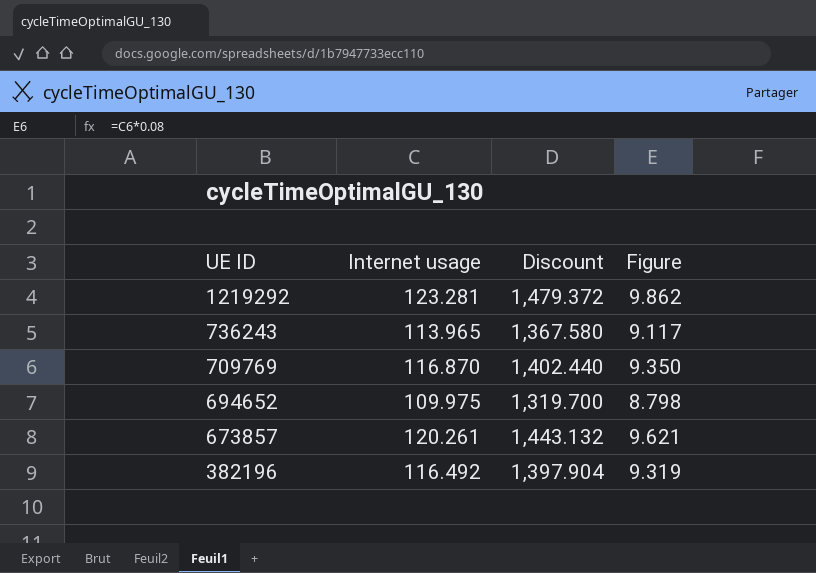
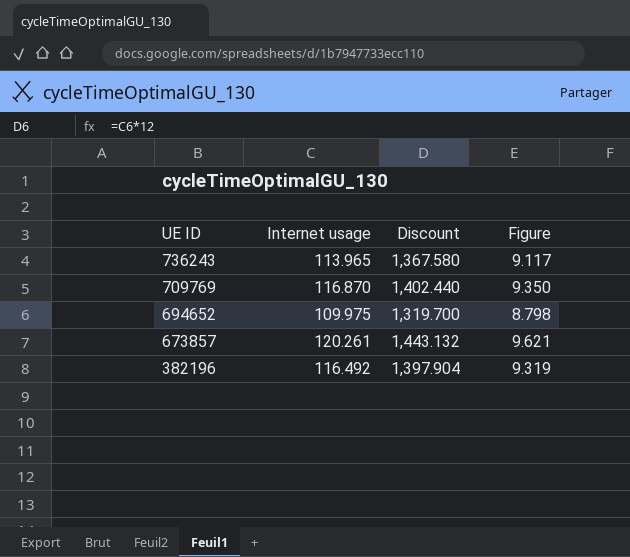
row 1219292: 123.281 | 1,479.372 | 9.862 -> none

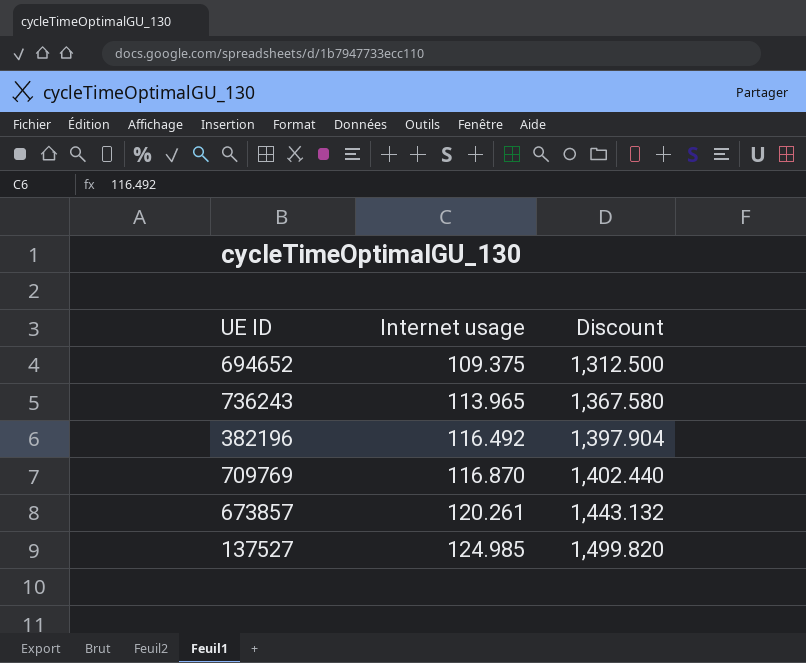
row order: UE ID descending -> Internet usage ascending
column Figure | formula: [Internet usage] * 0.08 -> none
694652 | Internet usage: 109.975 -> 109.375
694652 | Discount: 1,319.700 -> 1,312.500
row 137527: none -> 124.985 | 1,499.820

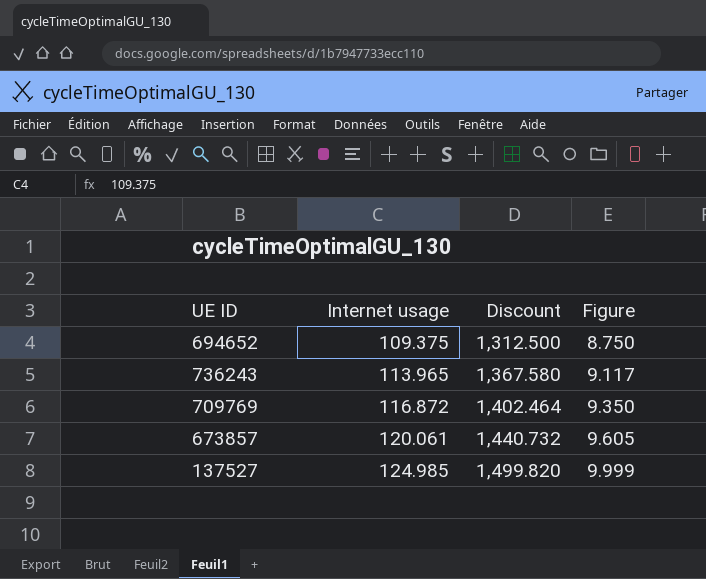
column Figure | formula: none -> [Internet usage] * 0.08
row 382196: 116.492 | 1,397.904 -> none
709769 | Internet usage: 116.870 -> 116.872
709769 | Discount: 1,402.440 -> 1,402.464
673857 | Internet usage: 120.261 -> 120.061
673857 | Discount: 1,443.132 -> 1,440.732

